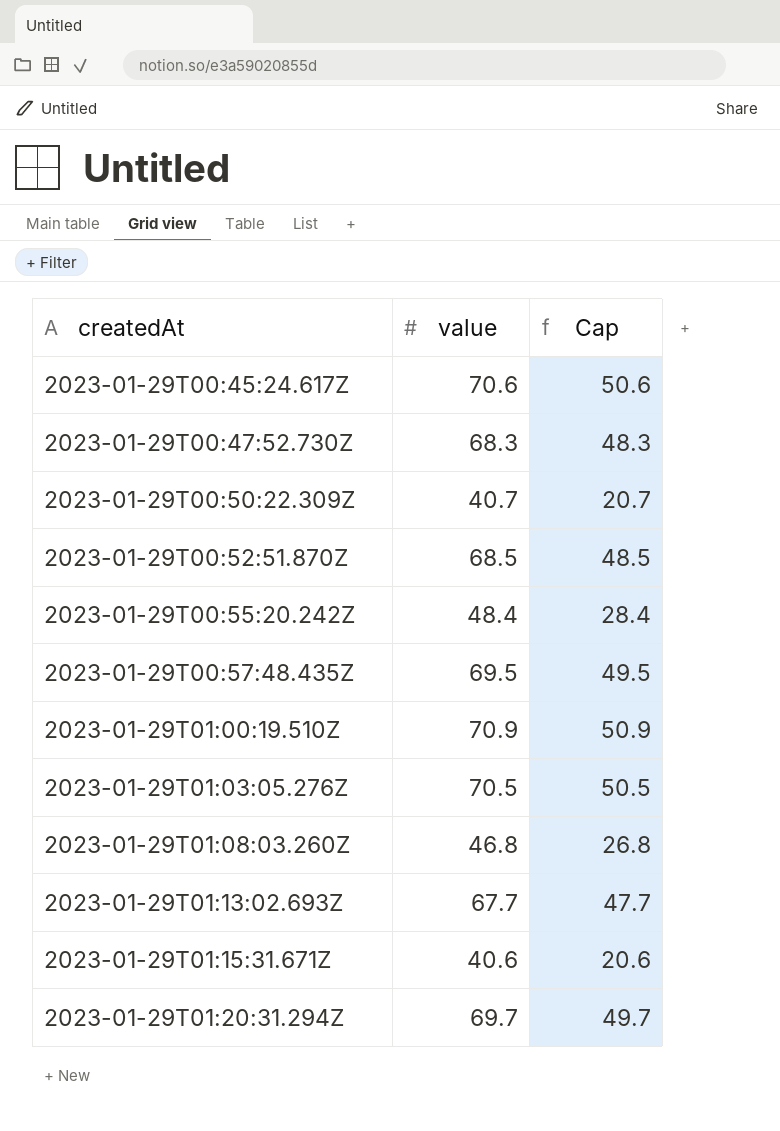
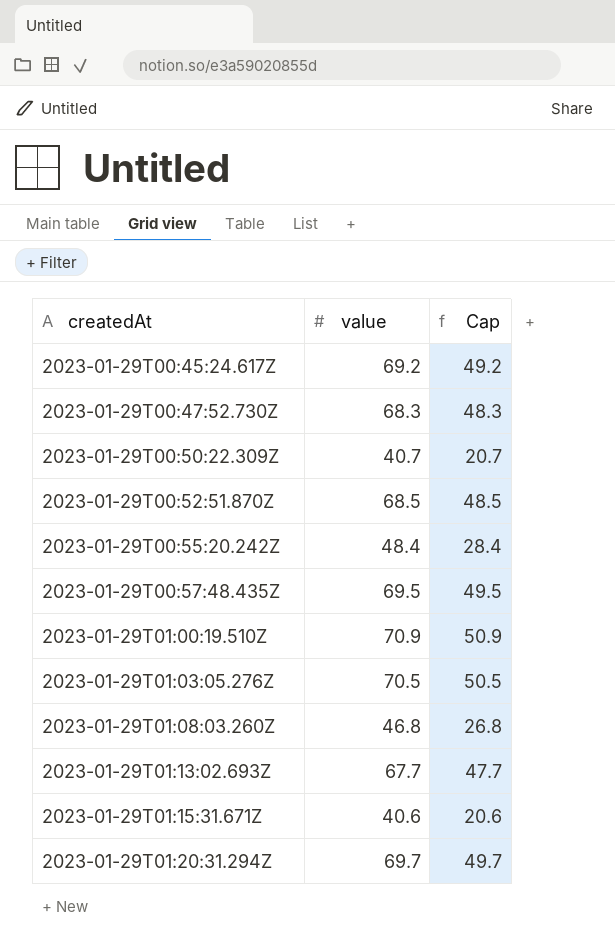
2023-01-29T00:45:24.617Z | value: 70.6 -> 69.2
2023-01-29T00:45:24.617Z | Cap: 50.6 -> 49.2

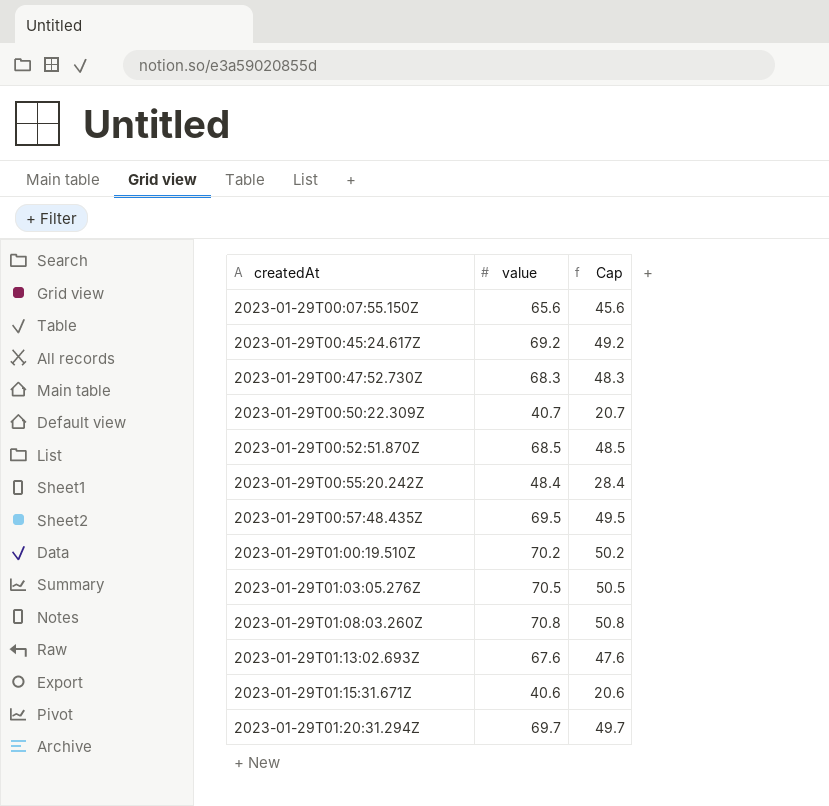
row 2023-01-29T00:07:55.150Z: none -> 65.6 | 45.6
2023-01-29T01:00:19.510Z | value: 70.9 -> 70.2
2023-01-29T01:00:19.510Z | Cap: 50.9 -> 50.2
2023-01-29T01:08:03.260Z | value: 46.8 -> 70.8
2023-01-29T01:08:03.260Z | Cap: 26.8 -> 50.8
2023-01-29T01:13:02.693Z | value: 67.7 -> 67.6
2023-01-29T01:13:02.693Z | Cap: 47.7 -> 47.6

